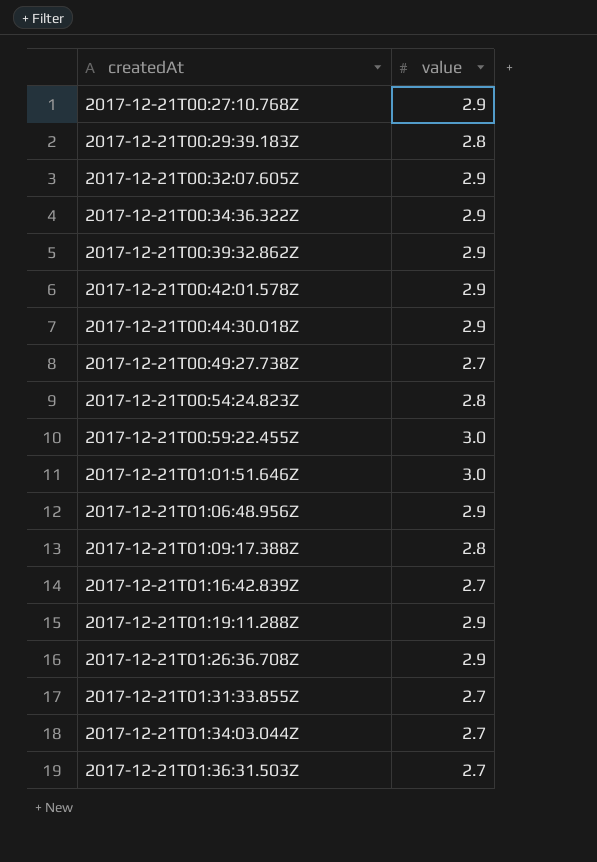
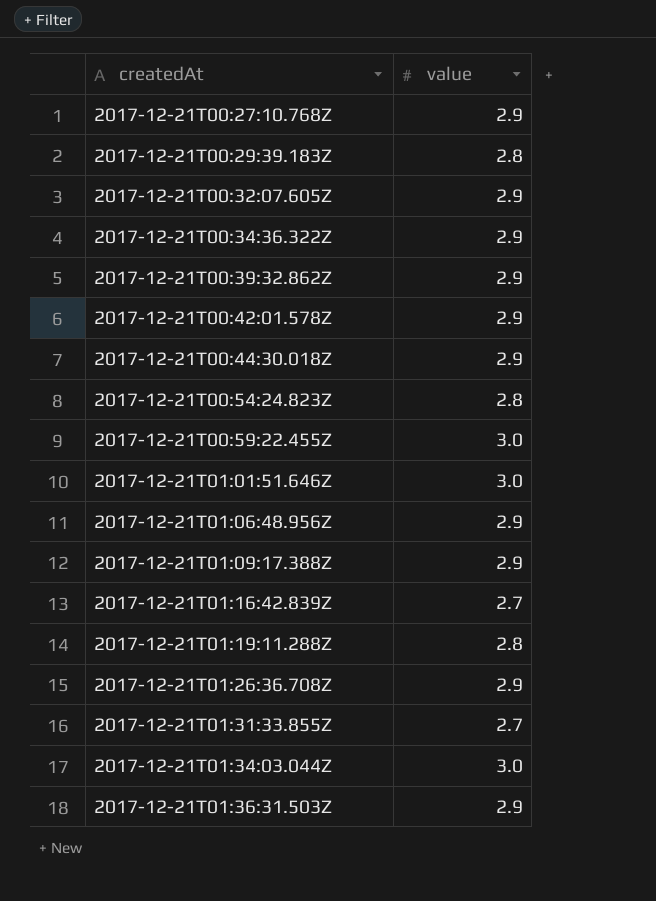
row 2017-12-21T00:49:27.738Z: 2.7 -> none
2017-12-21T01:09:17.388Z | value: 2.8 -> 2.9
2017-12-21T01:19:11.288Z | value: 2.9 -> 2.8
2017-12-21T01:34:03.044Z | value: 2.7 -> 3.0
2017-12-21T01:36:31.503Z | value: 2.7 -> 2.9

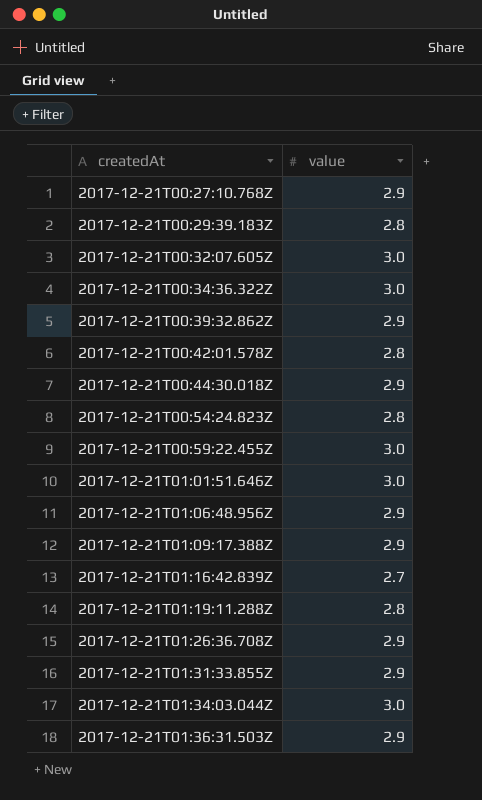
2017-12-21T00:32:07.605Z | value: 2.9 -> 3.0
2017-12-21T00:34:36.322Z | value: 2.9 -> 3.0
2017-12-21T00:42:01.578Z | value: 2.9 -> 2.8
2017-12-21T01:31:33.855Z | value: 2.7 -> 2.9

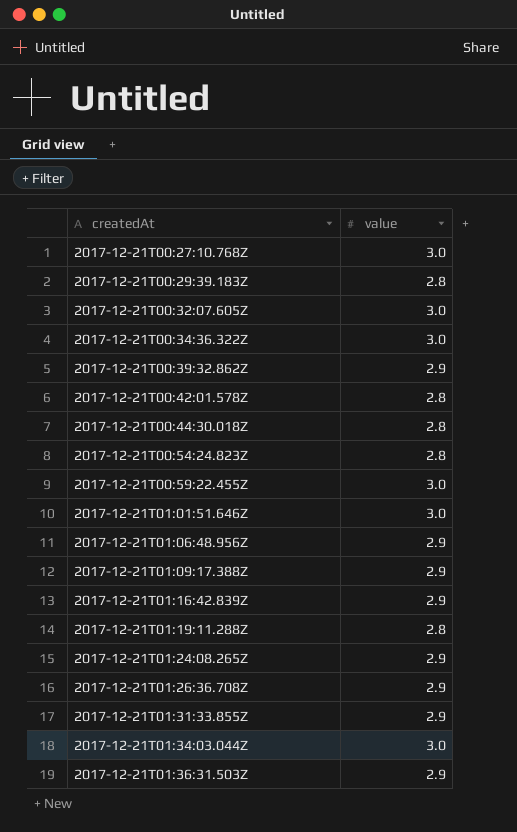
2017-12-21T00:27:10.768Z | value: 2.9 -> 3.0
2017-12-21T00:44:30.018Z | value: 2.9 -> 2.8
2017-12-21T01:16:42.839Z | value: 2.7 -> 2.9
row 2017-12-21T01:24:08.265Z: none -> 2.9

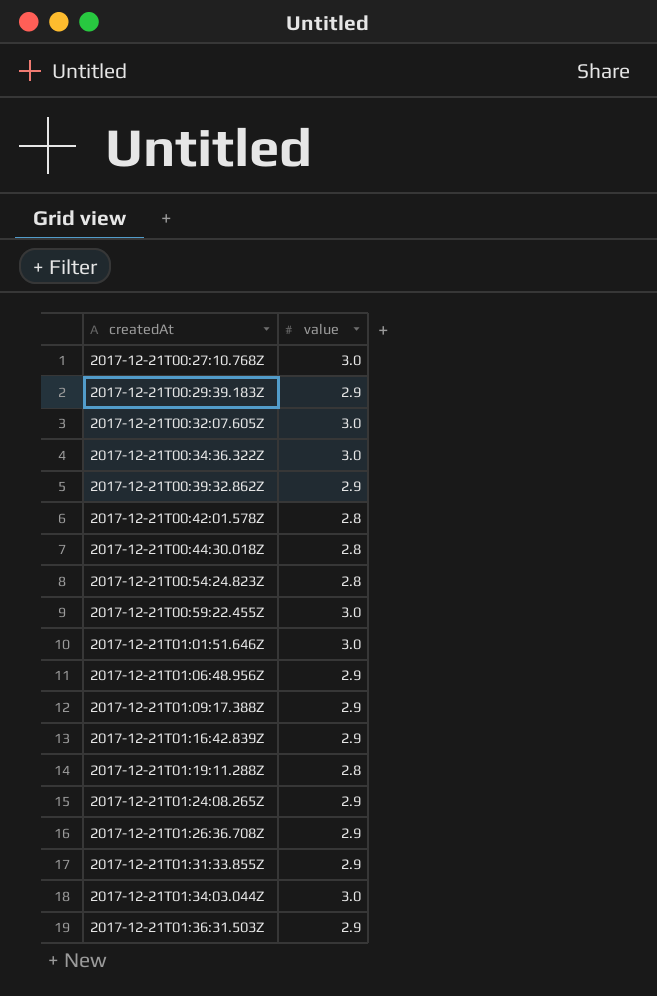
2017-12-21T00:29:39.183Z | value: 2.8 -> 2.9

